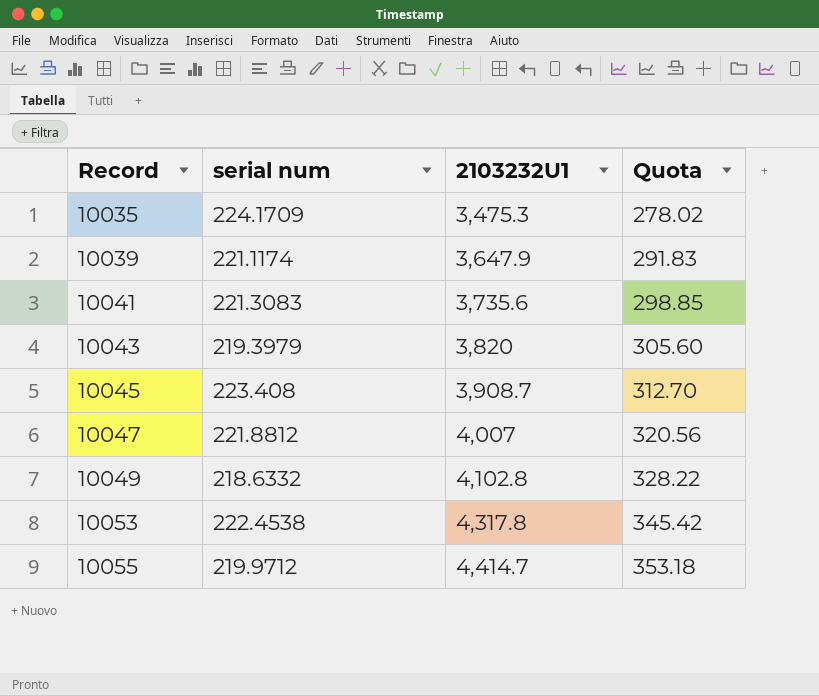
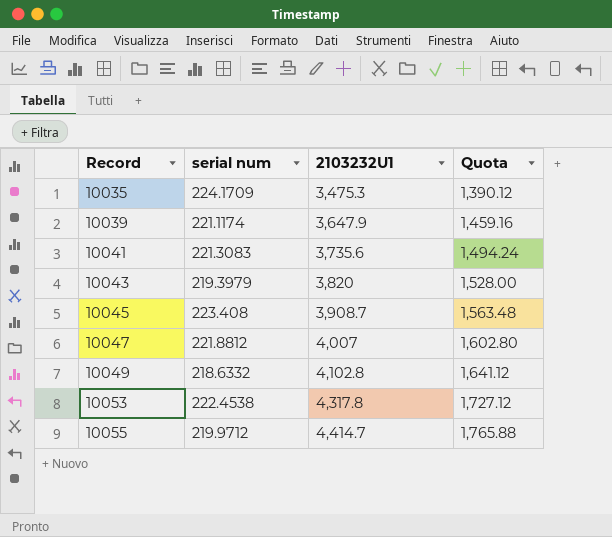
column Quota | formula: [2103232U1] * 0.08 -> [2103232U1] * 0.4

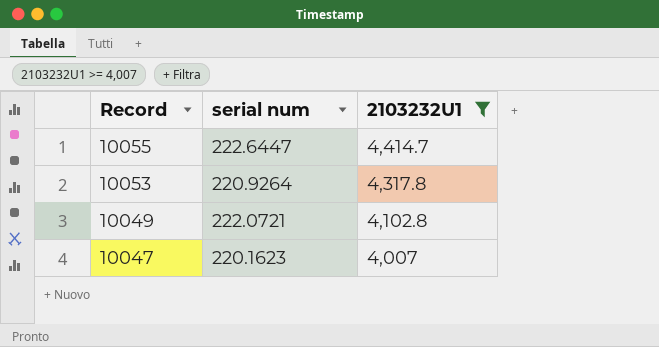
filter: none -> 2103232U1 >= 4,007
row order: Record ascending -> Record descending
column Quota | formula: [2103232U1] * 0.4 -> none
10055 | serial num: 219.9712 -> 222.6447
10053 | serial num: 222.4538 -> 220.9264
10049 | serial num: 218.6332 -> 222.0721
10047 | serial num: 221.8812 -> 220.1623

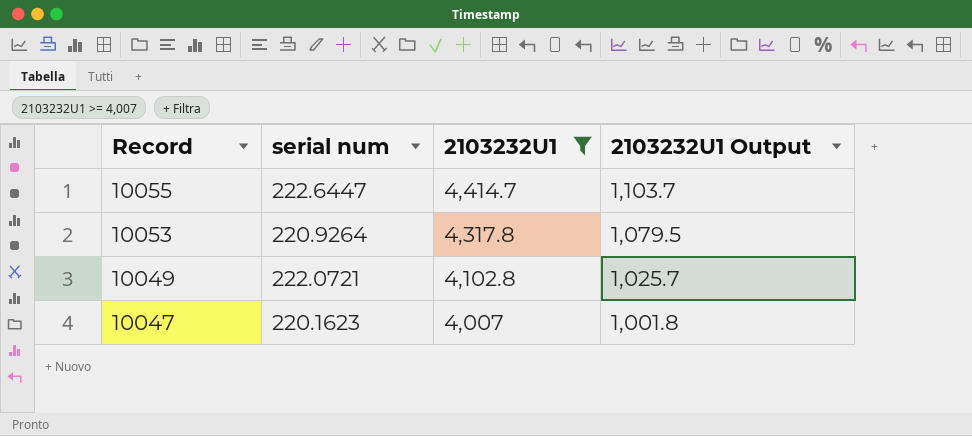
column 2103232U1 Output | formula: none -> [2103232U1] * 0.25

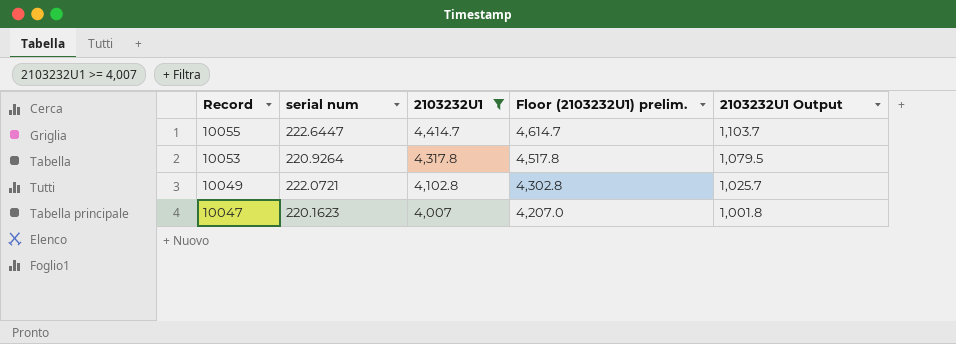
column Floor (2103232U1) prelim. | formula: none -> [2103232U1] + 200

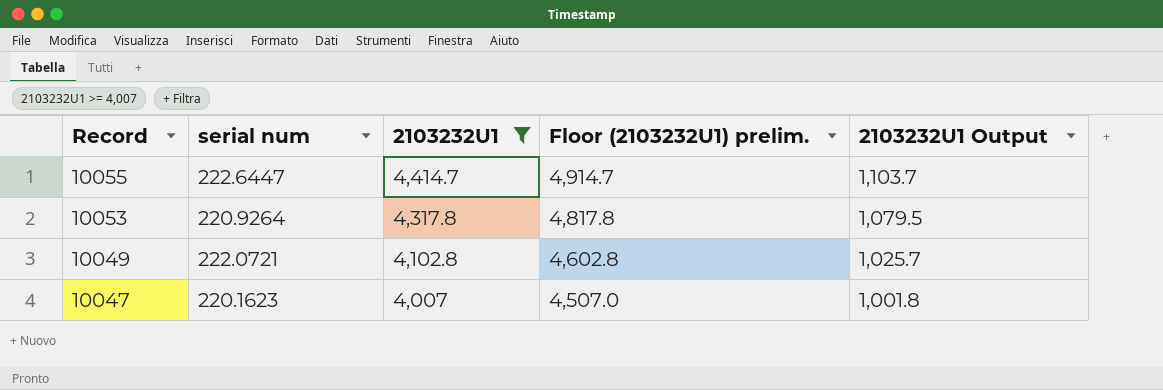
column Floor (2103232U1) prelim. | formula: [2103232U1] + 200 -> [2103232U1] + 500

